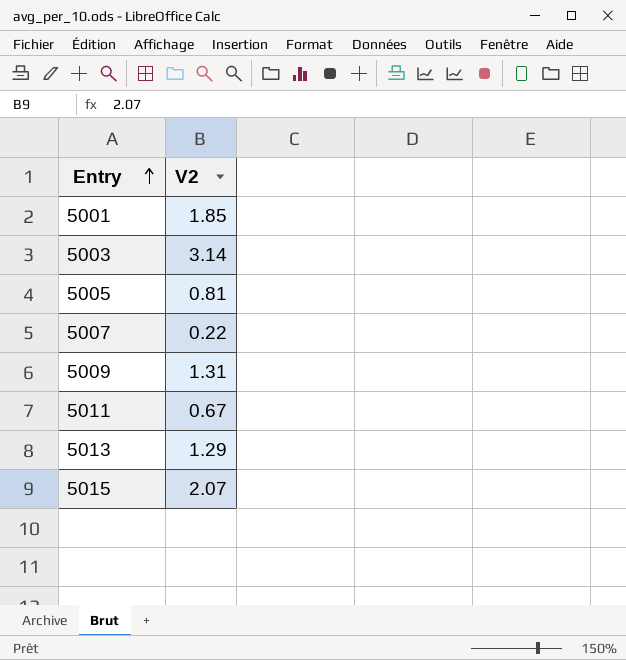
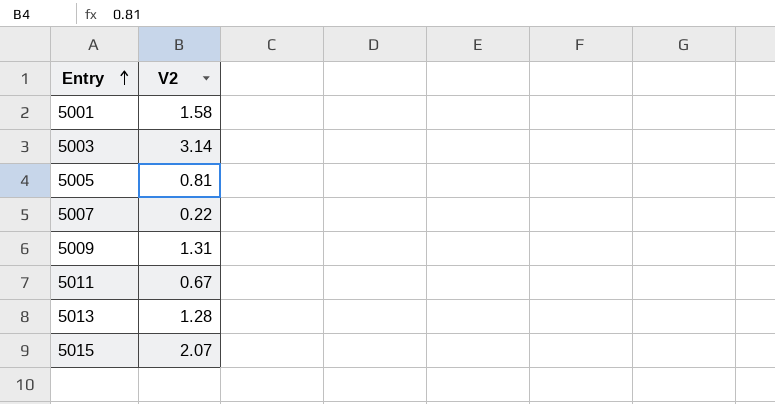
5001 | V2: 1.85 -> 1.58
5013 | V2: 1.29 -> 1.28

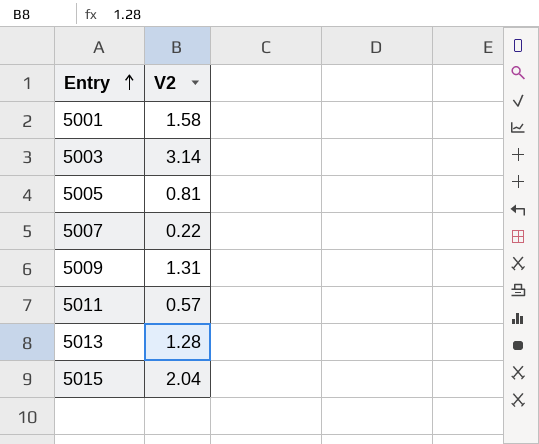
5011 | V2: 0.67 -> 0.57
5015 | V2: 2.07 -> 2.04

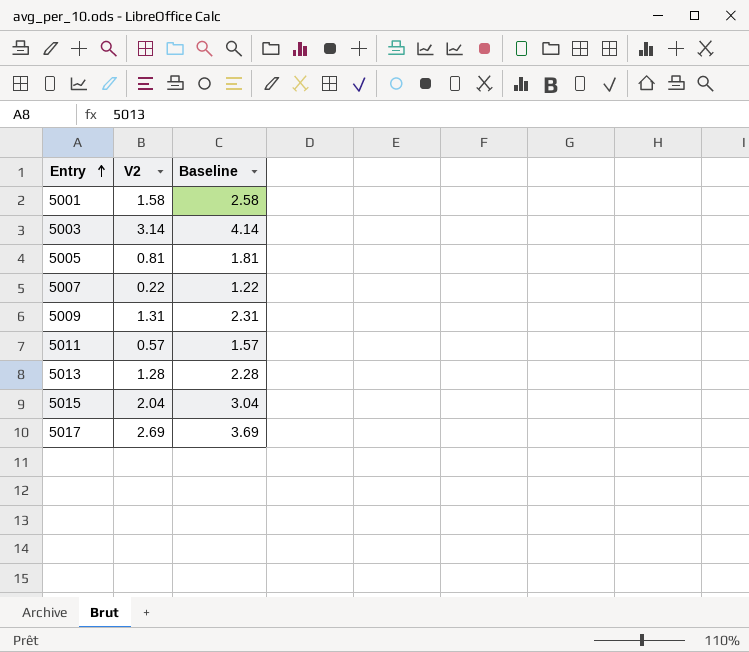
column Baseline | formula: none -> [V2] + 1
row 5017: none -> 2.69 | 3.69

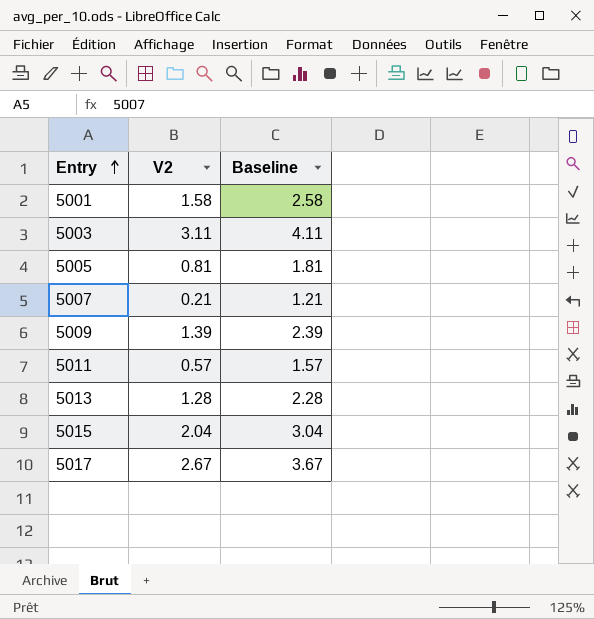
5003 | V2: 3.14 -> 3.11
5003 | Baseline: 4.14 -> 4.11
5007 | V2: 0.22 -> 0.21
5007 | Baseline: 1.22 -> 1.21
5009 | V2: 1.31 -> 1.39
5009 | Baseline: 2.31 -> 2.39
5017 | V2: 2.69 -> 2.67
5017 | Baseline: 3.69 -> 3.67

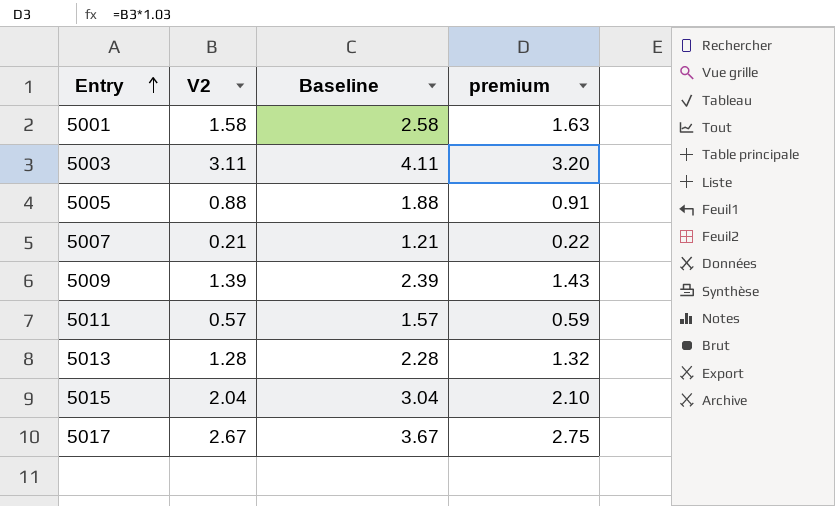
column premium | formula: none -> [V2] * 1.03
5005 | V2: 0.81 -> 0.88
5005 | Baseline: 1.81 -> 1.88

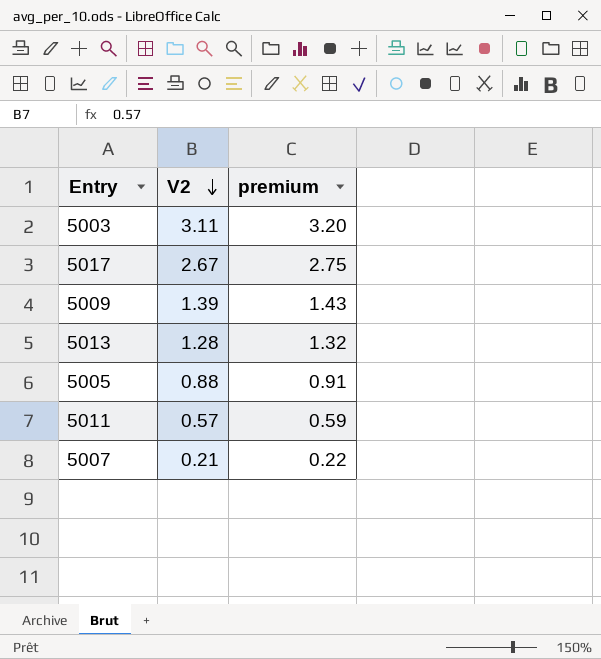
row order: Entry ascending -> V2 descending
column Baseline | formula: [V2] + 1 -> none
row 5001: 1.58 | 2.58 | 1.63 -> none
row 5015: 2.04 | 3.04 | 2.10 -> none

